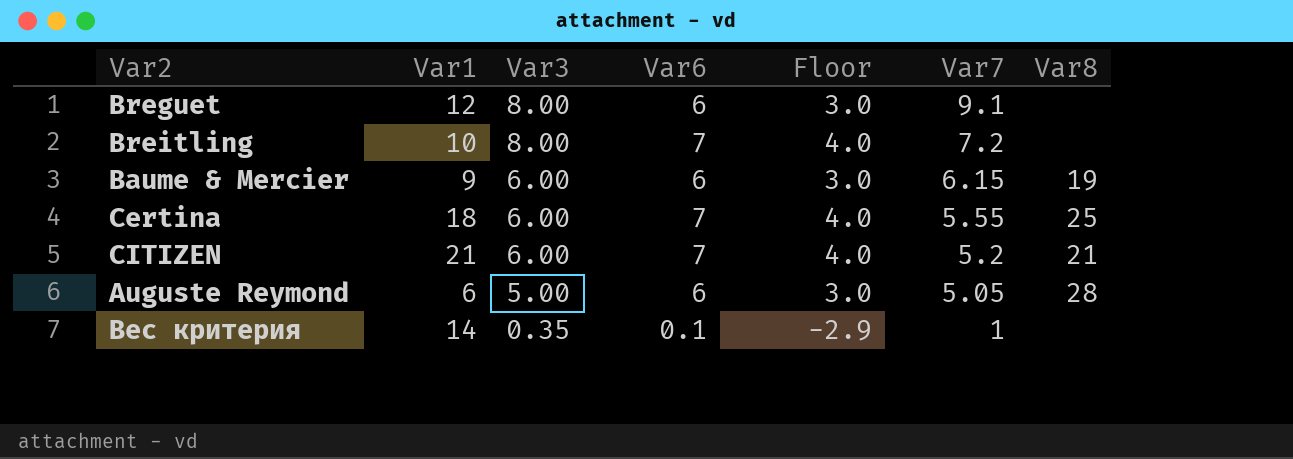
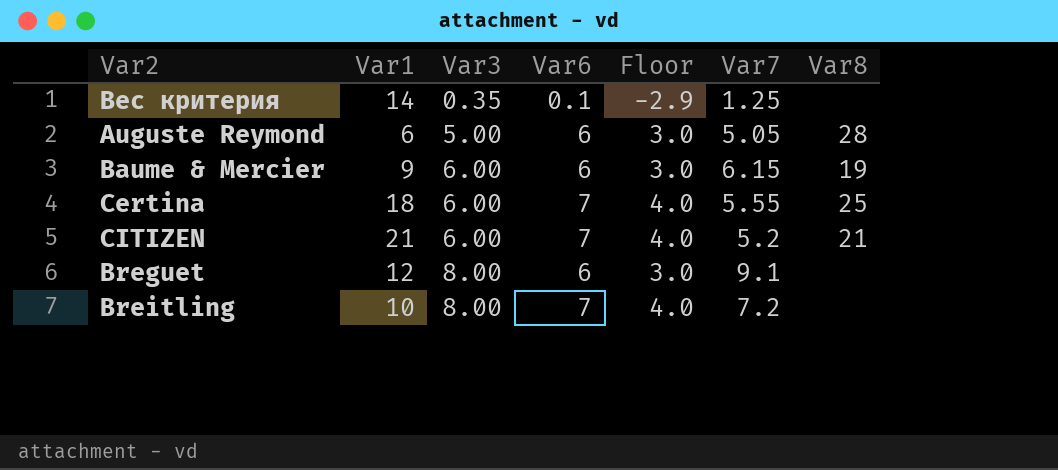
row order: Var3 descending -> Var3 ascending
Вес критерия | Var7: 1 -> 1.25

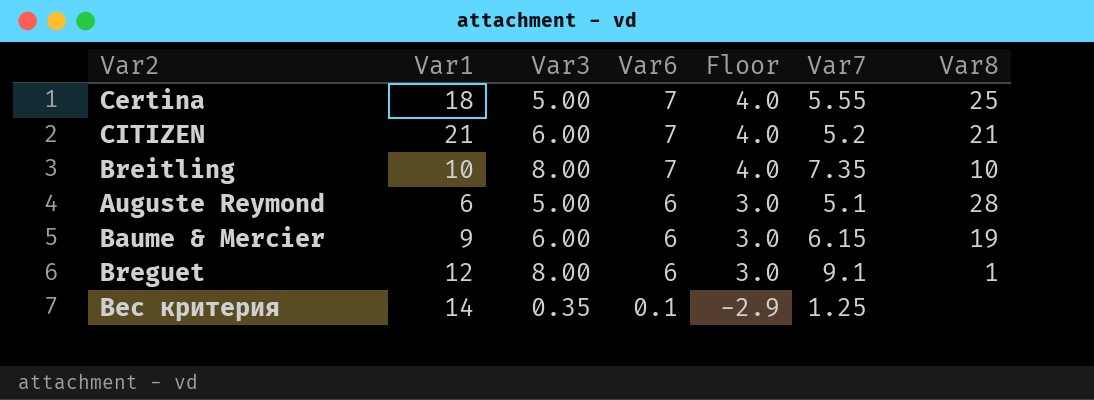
row order: Var3 ascending -> Var6 descending
Certina | Var3: 6.00 -> 5.00
Breitling | Var7: 7.2 -> 7.35
Breitling | Var8: none -> 10
Auguste Reymond | Var7: 5.05 -> 5.1
Breguet | Var8: none -> 1

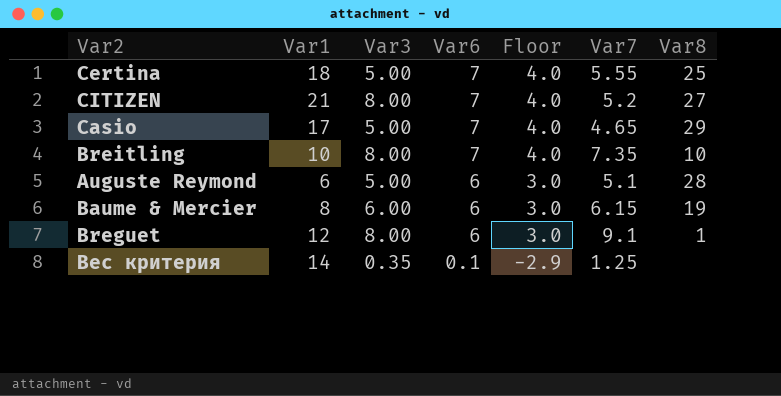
CITIZEN | Var3: 6.00 -> 8.00
CITIZEN | Var8: 21 -> 27
row Casio: none -> 17 | 5.00 | 7 | 4.0 | 4.65 | 29
Baume & Mercier | Var1: 9 -> 8

